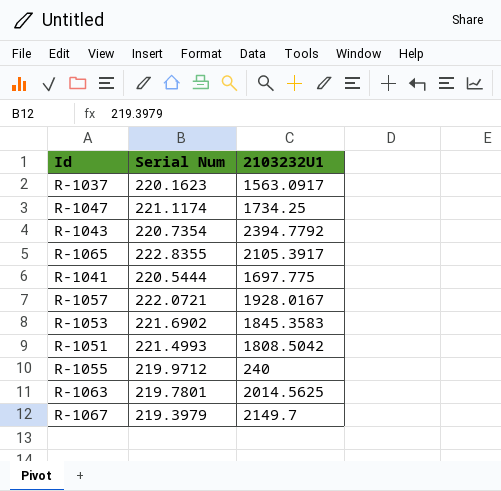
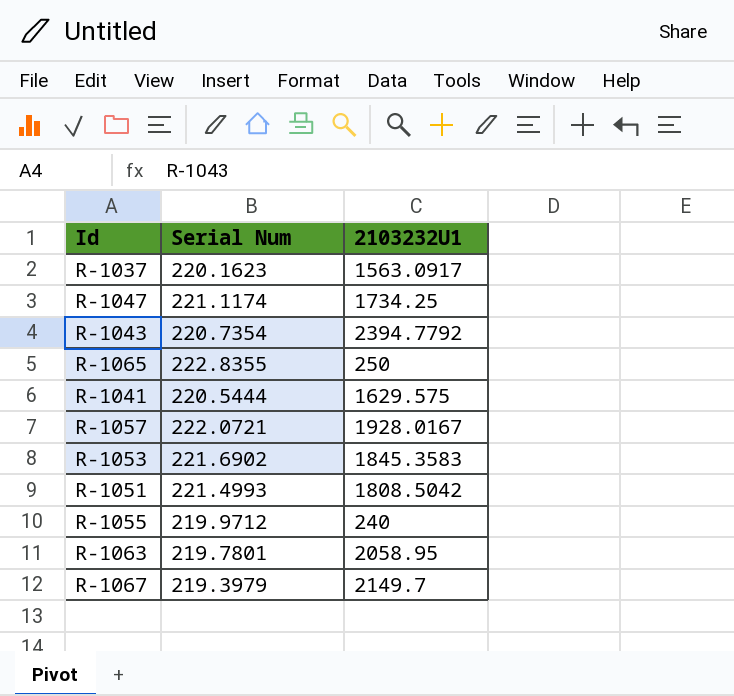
R-1065 | 2103232U1: 2105.3917 -> 250
R-1041 | 2103232U1: 1697.775 -> 1629.575
R-1063 | 2103232U1: 2014.5625 -> 2058.95

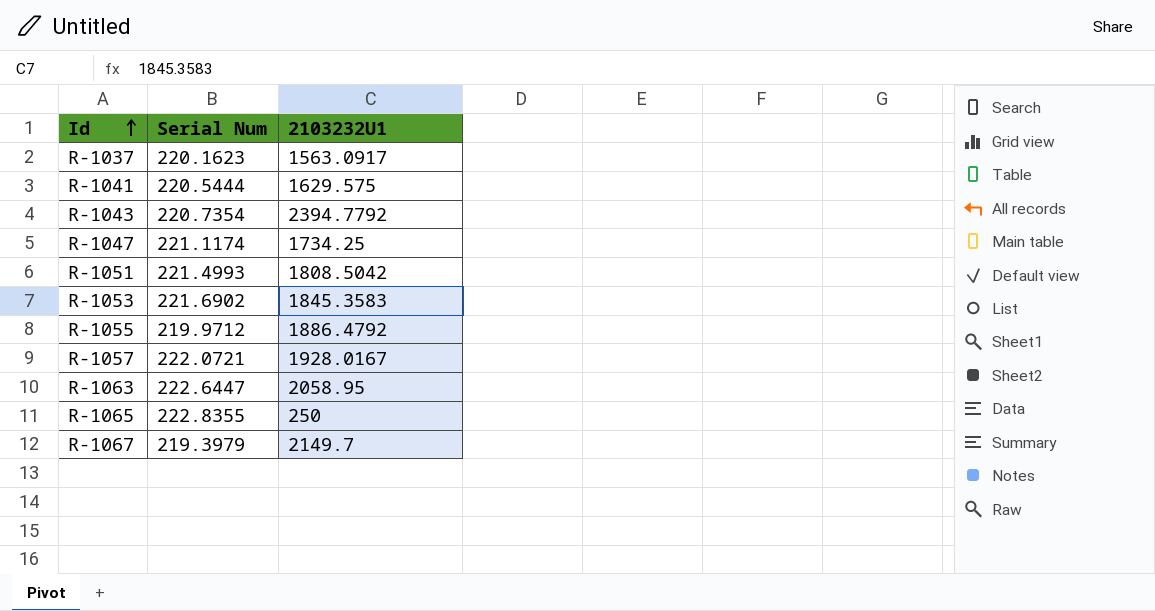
row order: none -> Id ascending
R-1055 | 2103232U1: 240 -> 1886.4792
R-1063 | Serial Num: 219.7801 -> 222.6447

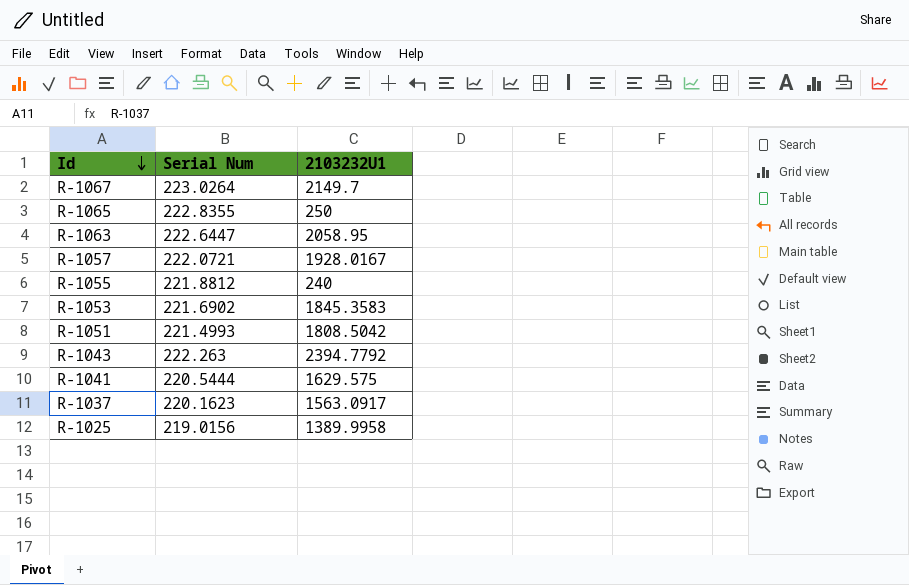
row order: Id ascending -> Id descending
row R-1047: 221.1174 | 1734.25 -> none
R-1067 | Serial Num: 219.3979 -> 223.0264
R-1055 | Serial Num: 219.9712 -> 221.8812
R-1055 | 2103232U1: 1886.4792 -> 240
R-1043 | Serial Num: 220.7354 -> 222.263
row R-1025: none -> 219.0156 | 1389.9958

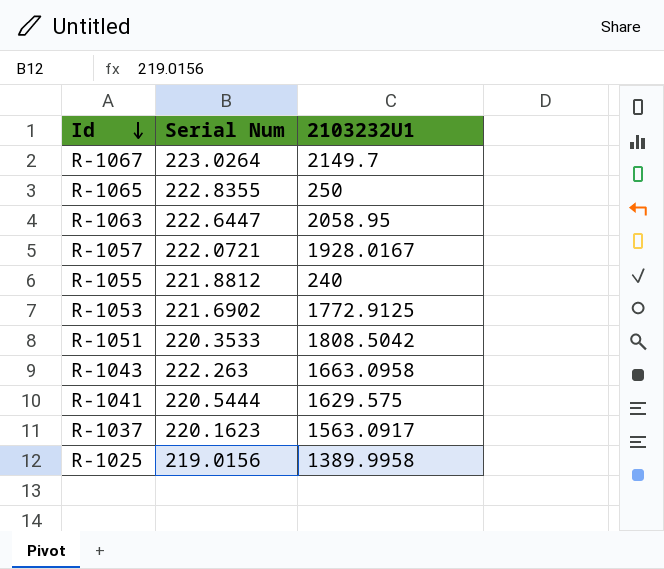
R-1053 | 2103232U1: 1845.3583 -> 1772.9125
R-1051 | Serial Num: 221.4993 -> 220.3533
R-1043 | 2103232U1: 2394.7792 -> 1663.0958

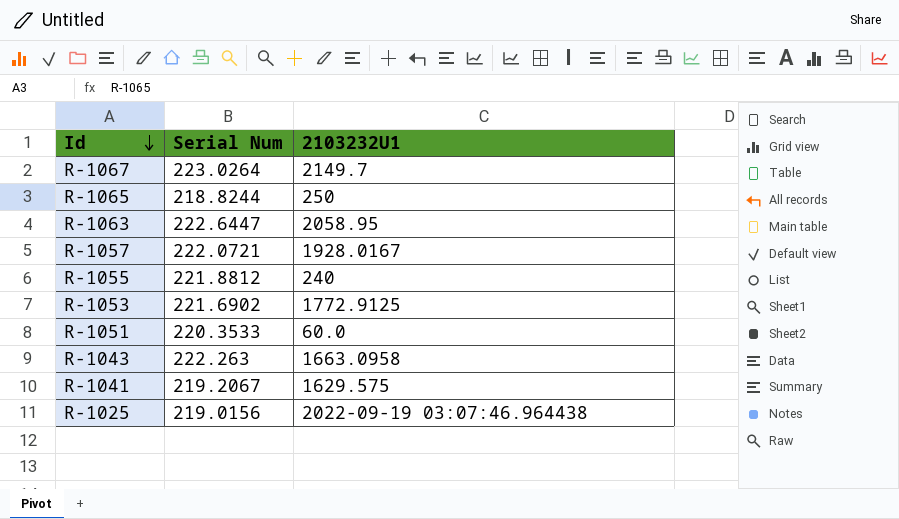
row R-1037: 220.1623 | 1563.0917 -> none
R-1065 | Serial Num: 222.8355 -> 218.8244
R-1051 | 2103232U1: 1808.5042 -> 60.0
R-1041 | Serial Num: 220.5444 -> 219.2067
R-1025 | 2103232U1: 1389.9958 -> 2022-09-19 03:07:46.964438

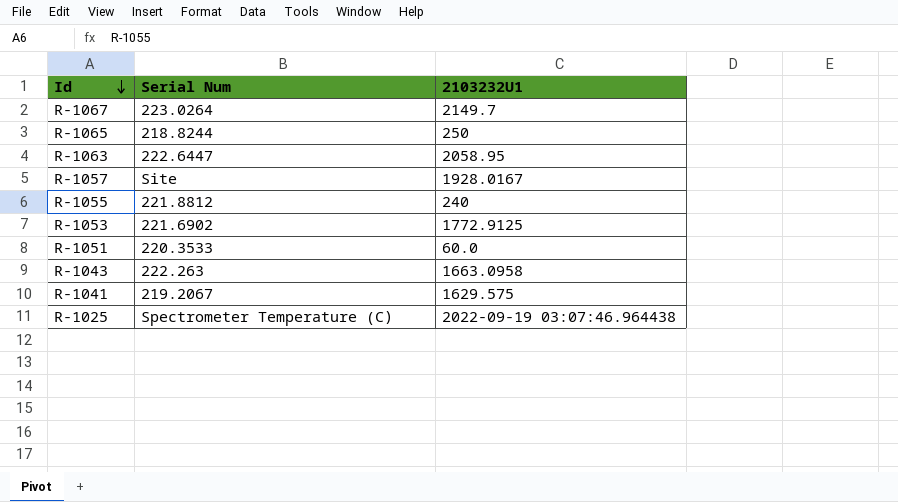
R-1057 | Serial Num: 222.0721 -> Site
R-1025 | Serial Num: 219.0156 -> Spectrometer Temperature (C)

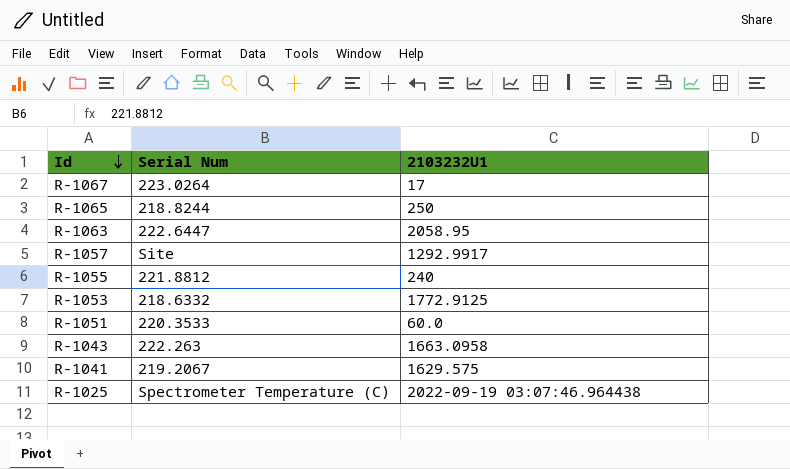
R-1067 | 2103232U1: 2149.7 -> 17
R-1057 | 2103232U1: 1928.0167 -> 1292.9917
R-1053 | Serial Num: 221.6902 -> 218.6332

